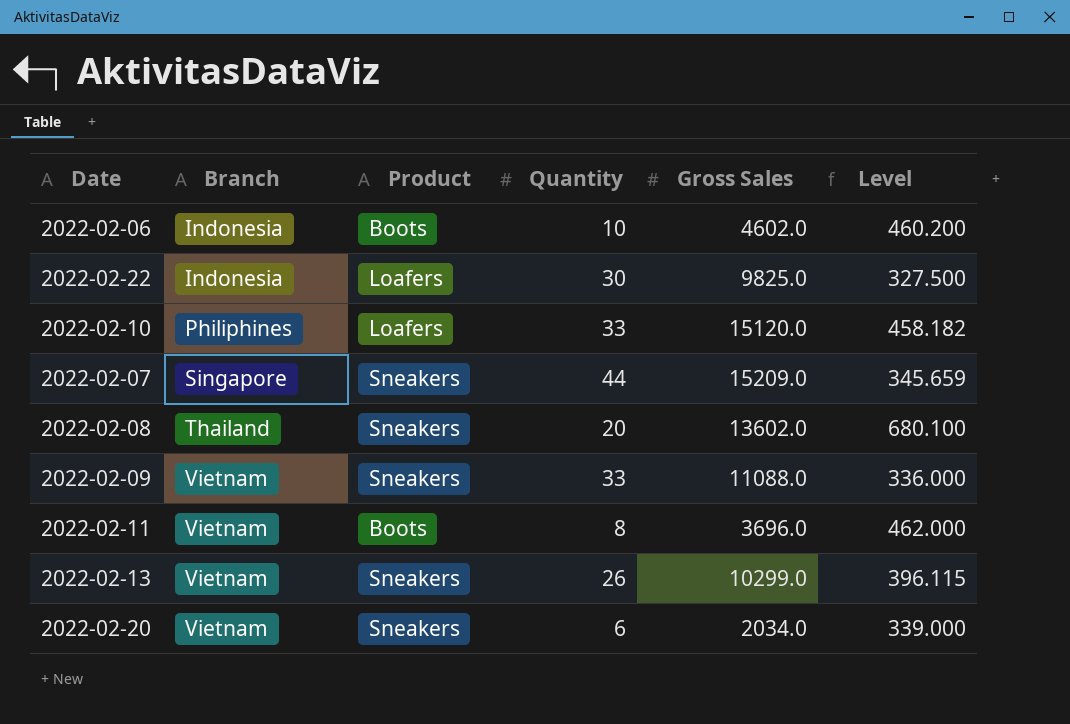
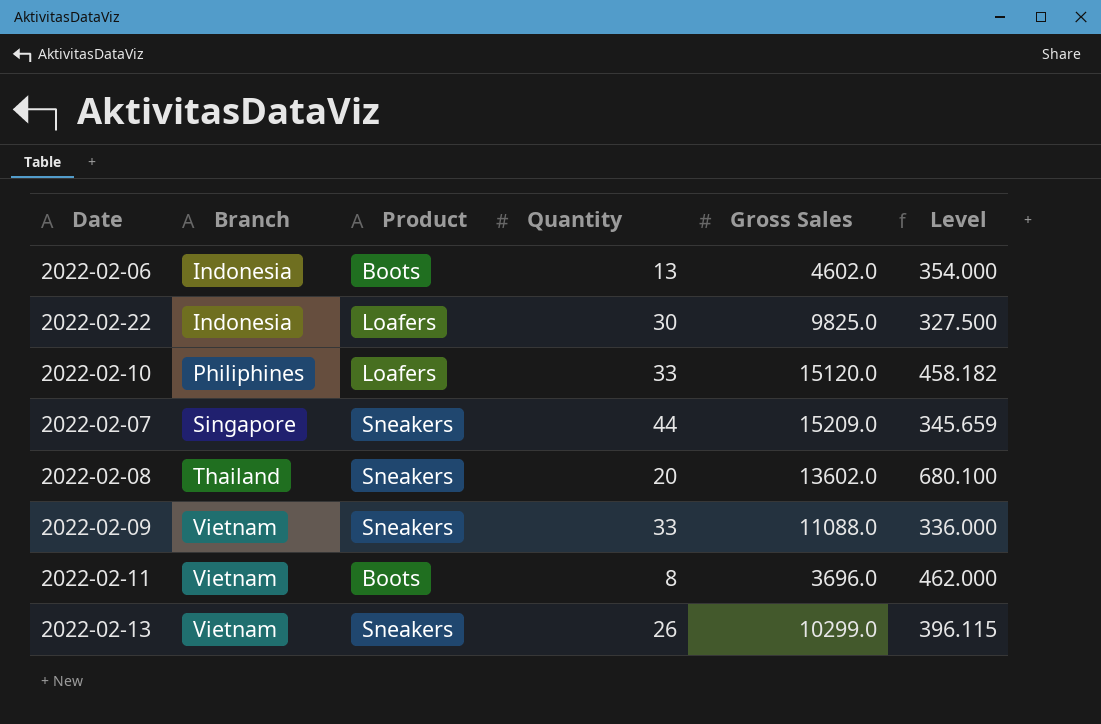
row 2022-02-20: Vietnam | Sneakers | 6 | 2034.0 | 339.000 -> none
2022-02-06 | Quantity: 10 -> 13
2022-02-06 | Level: 460.200 -> 354.000

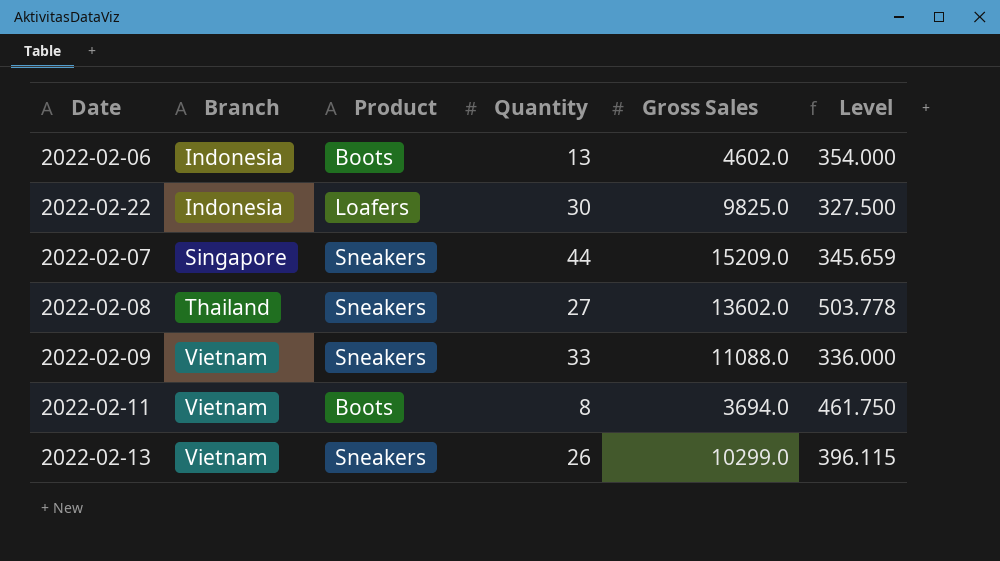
row 2022-02-10: Philiphines | Loafers | 33 | 15120.0 | 458.182 -> none
2022-02-08 | Quantity: 20 -> 27
2022-02-08 | Level: 680.100 -> 503.778
2022-02-11 | Gross Sales: 3696.0 -> 3694.0
2022-02-11 | Level: 462.000 -> 461.750

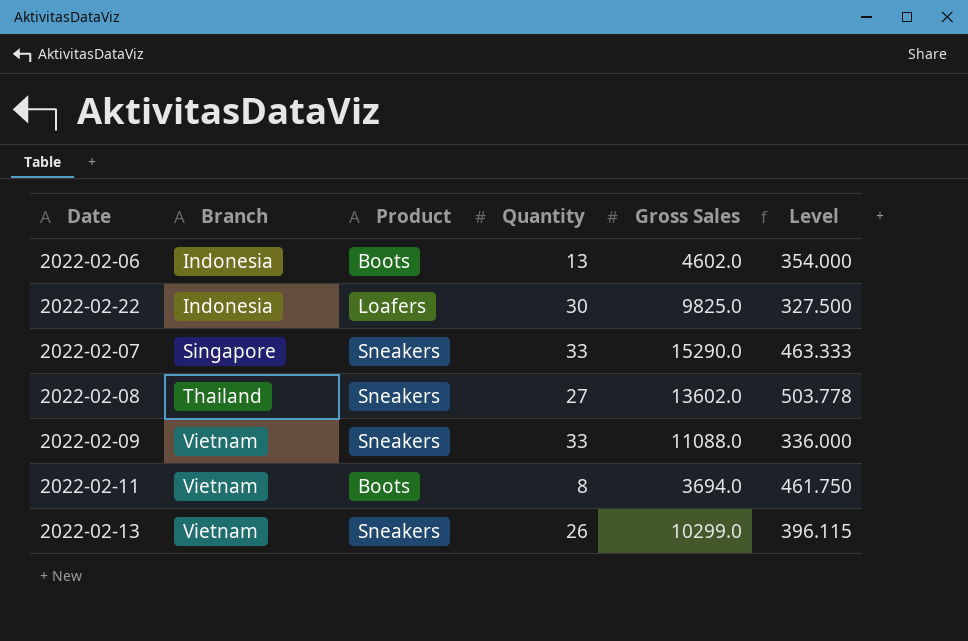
2022-02-07 | Quantity: 44 -> 33
2022-02-07 | Gross Sales: 15209.0 -> 15290.0
2022-02-07 | Level: 345.659 -> 463.333

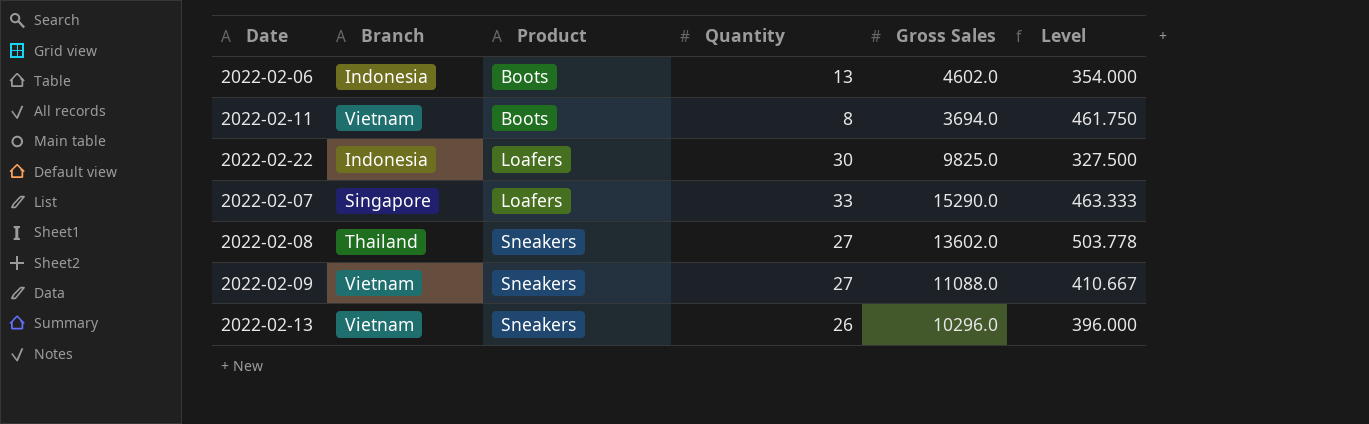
row order: Branch ascending -> Product ascending
2022-02-07 | Product: Sneakers -> Loafers
2022-02-09 | Quantity: 33 -> 27
2022-02-09 | Level: 336.000 -> 410.667
2022-02-13 | Gross Sales: 10299.0 -> 10296.0
2022-02-13 | Level: 396.115 -> 396.000

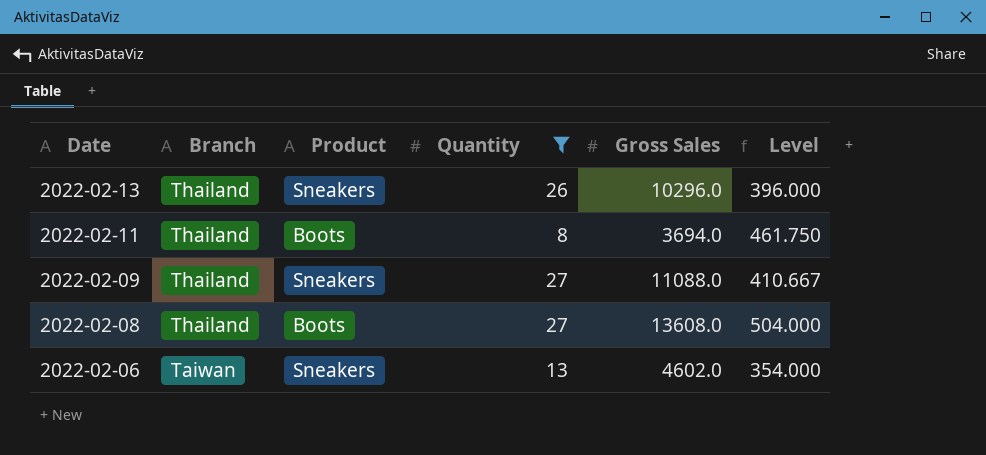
filter: none -> Quantity <= 27
row order: Product ascending -> Date descending
2022-02-13 | Branch: Vietnam -> Thailand
2022-02-11 | Branch: Vietnam -> Thailand
2022-02-09 | Branch: Vietnam -> Thailand
2022-02-08 | Product: Sneakers -> Boots
2022-02-08 | Gross Sales: 13602.0 -> 13608.0
2022-02-08 | Level: 503.778 -> 504.000
2022-02-06 | Branch: Indonesia -> Taiwan
2022-02-06 | Product: Boots -> Sneakers

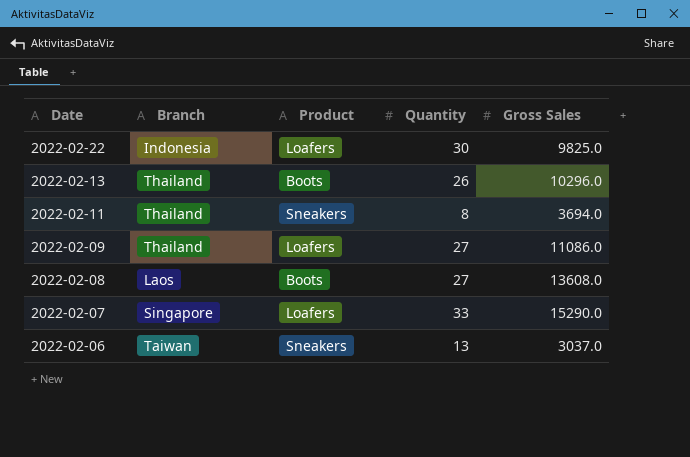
filter: Quantity <= 27 -> none
column Level | formula: [Gross Sales] / [Quantity] -> none
2022-02-13 | Product: Sneakers -> Boots
2022-02-11 | Product: Boots -> Sneakers
2022-02-09 | Product: Sneakers -> Loafers
2022-02-09 | Gross Sales: 11088.0 -> 11086.0
2022-02-08 | Branch: Thailand -> Laos
2022-02-06 | Gross Sales: 4602.0 -> 3037.0

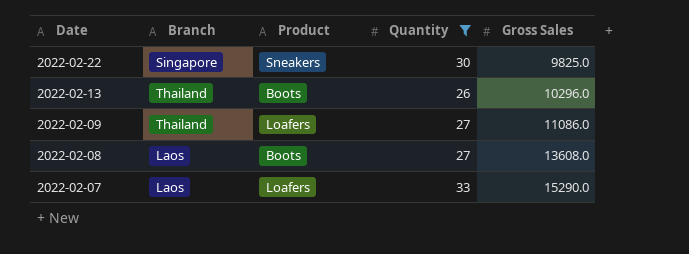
filter: none -> Quantity >= 26
2022-02-22 | Branch: Indonesia -> Singapore
2022-02-22 | Product: Loafers -> Sneakers
2022-02-07 | Branch: Singapore -> Laos

